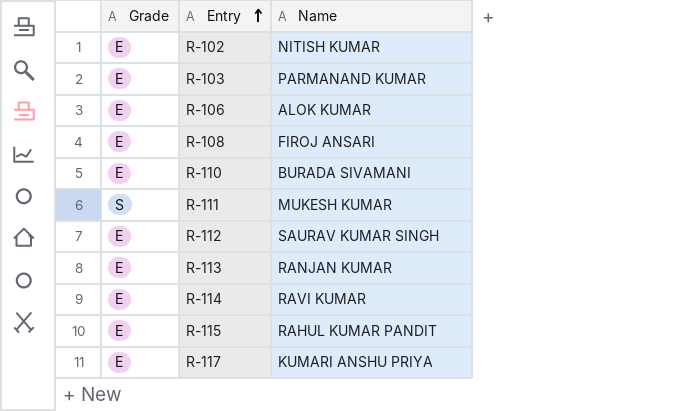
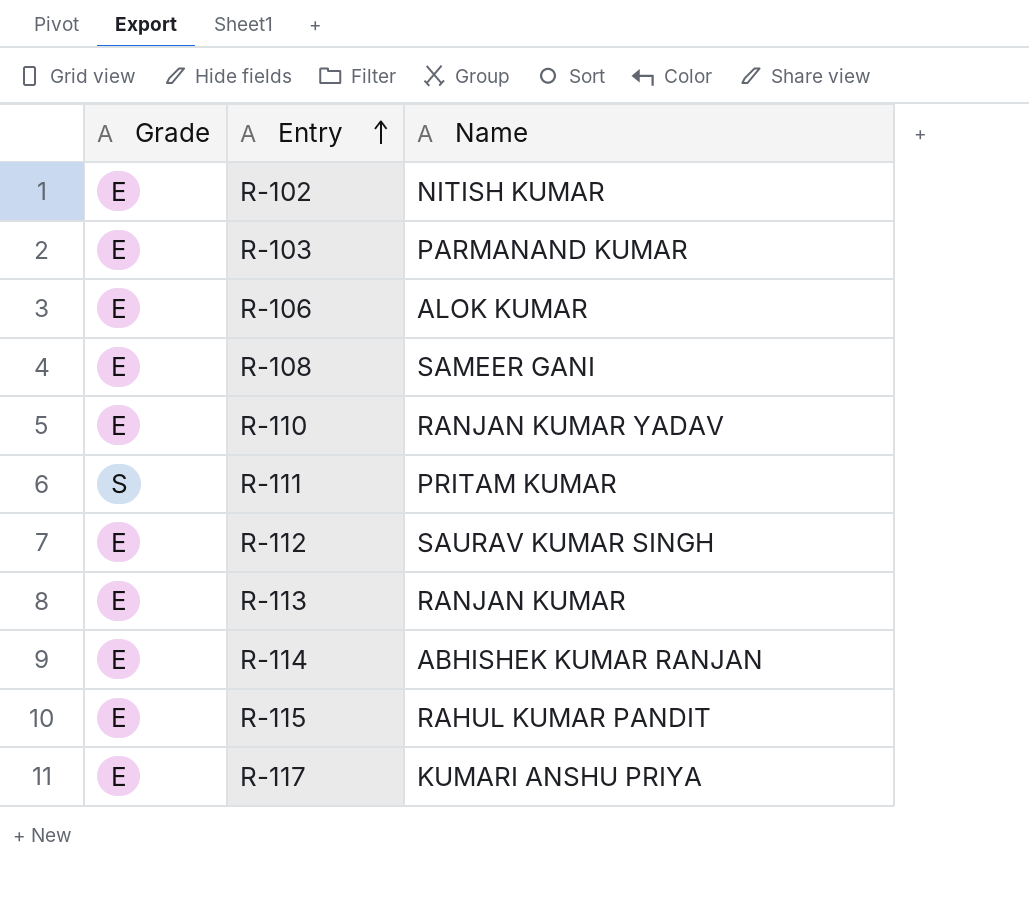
R-108 | Name: FIROJ ANSARI -> SAMEER GANI
R-110 | Name: BURADA SIVAMANI -> RANJAN KUMAR YADAV
R-111 | Name: MUKESH KUMAR -> PRITAM KUMAR
R-114 | Name: RAVI KUMAR -> ABHISHEK KUMAR RANJAN

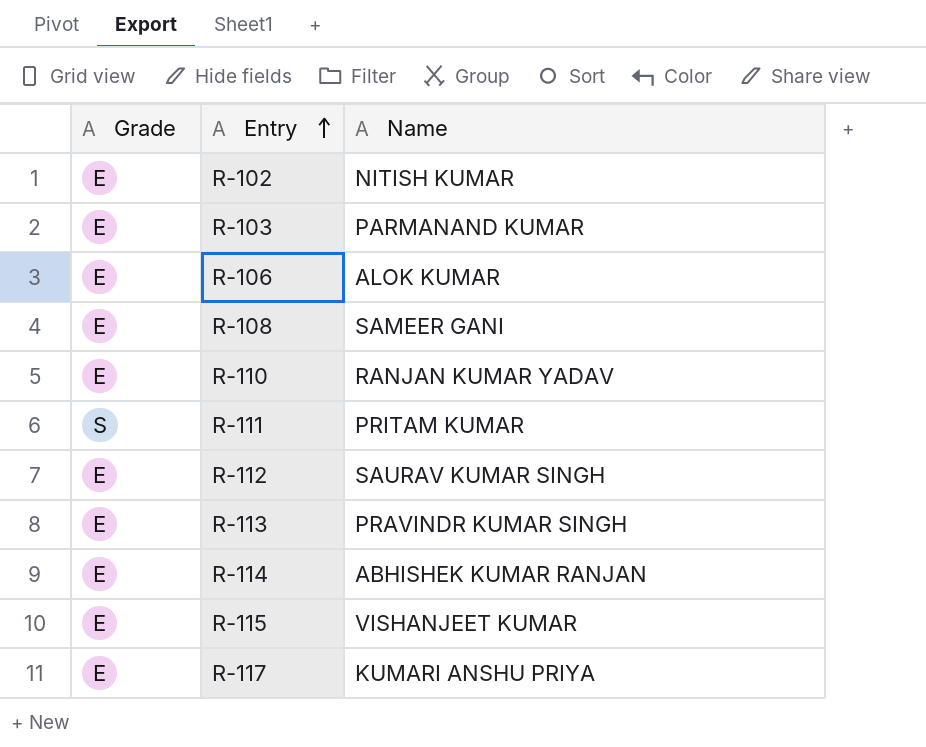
R-113 | Name: RANJAN KUMAR -> PRAVINDR KUMAR SINGH
R-115 | Name: RAHUL KUMAR PANDIT -> VISHANJEET KUMAR

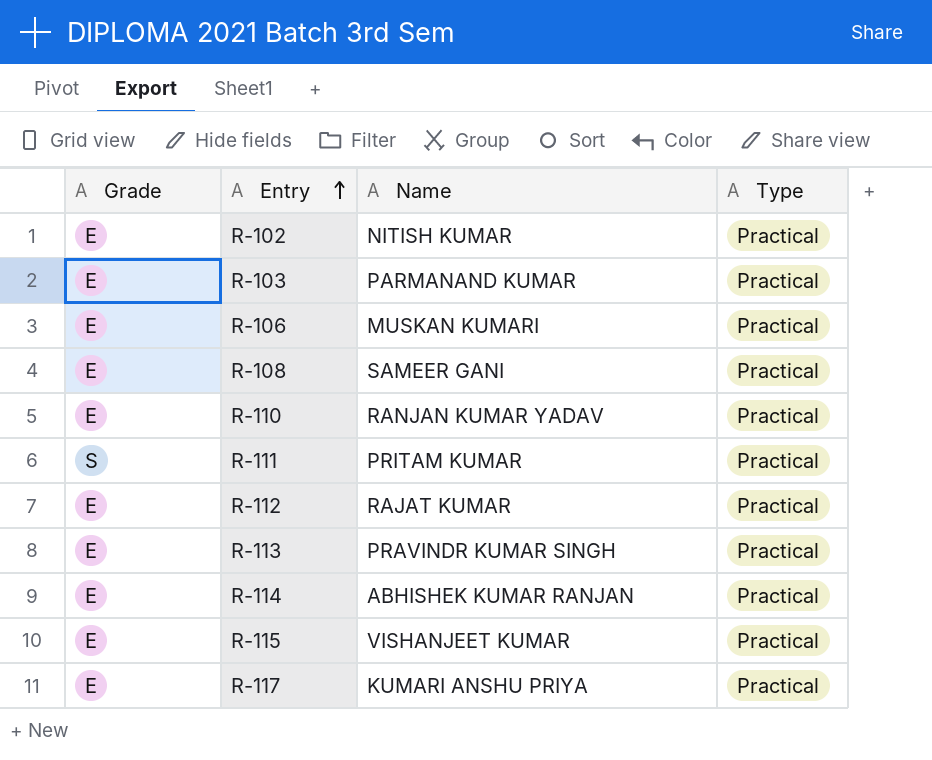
column Type | position: none -> 4
R-106 | Name: ALOK KUMAR -> MUSKAN KUMARI
R-112 | Name: SAURAV KUMAR SINGH -> RAJAT KUMAR

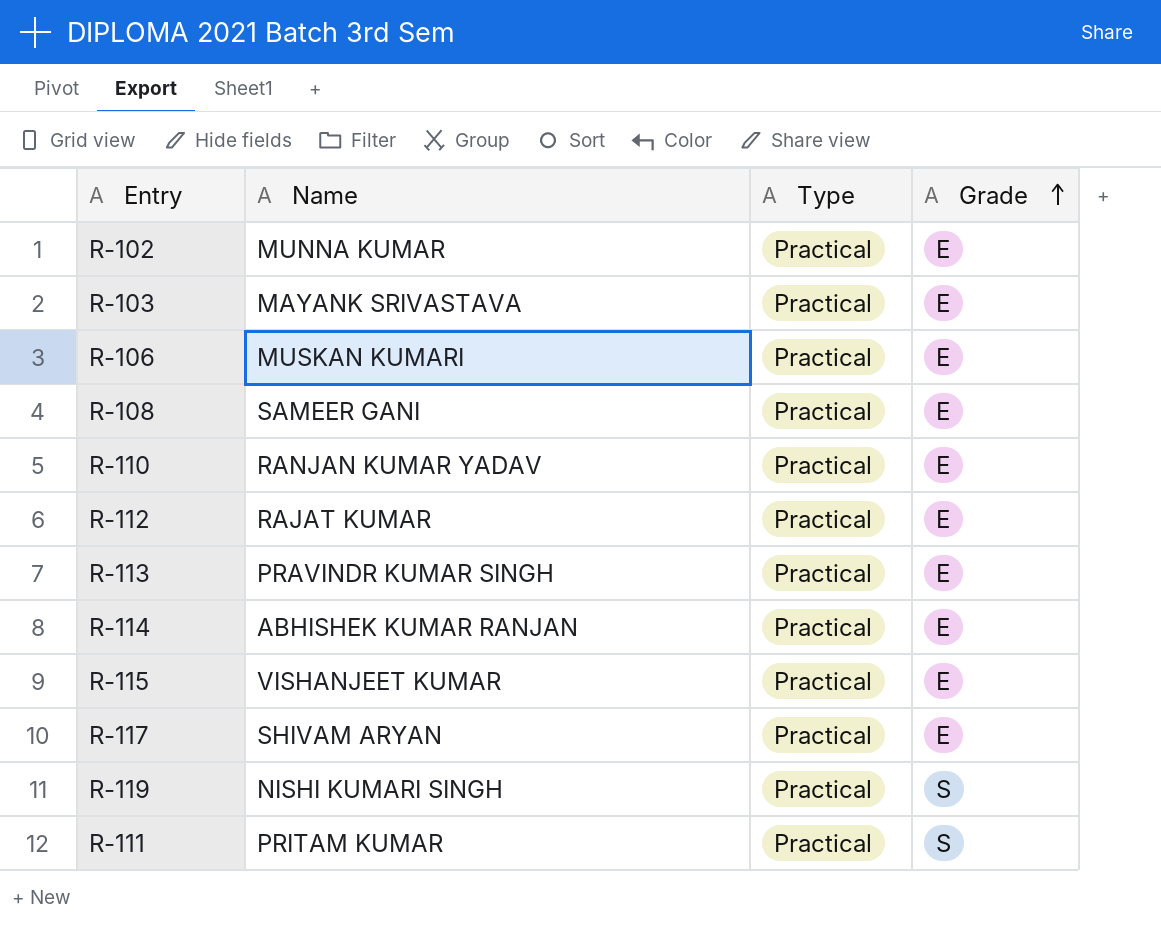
row order: Entry ascending -> Grade ascending
column Grade | position: 1 -> 4
R-102 | Name: NITISH KUMAR -> MUNNA KUMAR
R-103 | Name: PARMANAND KUMAR -> MAYANK SRIVASTAVA
R-117 | Name: KUMARI ANSHU PRIYA -> SHIVAM ARYAN
row R-119: none -> NISHI KUMARI SINGH | Practical | S

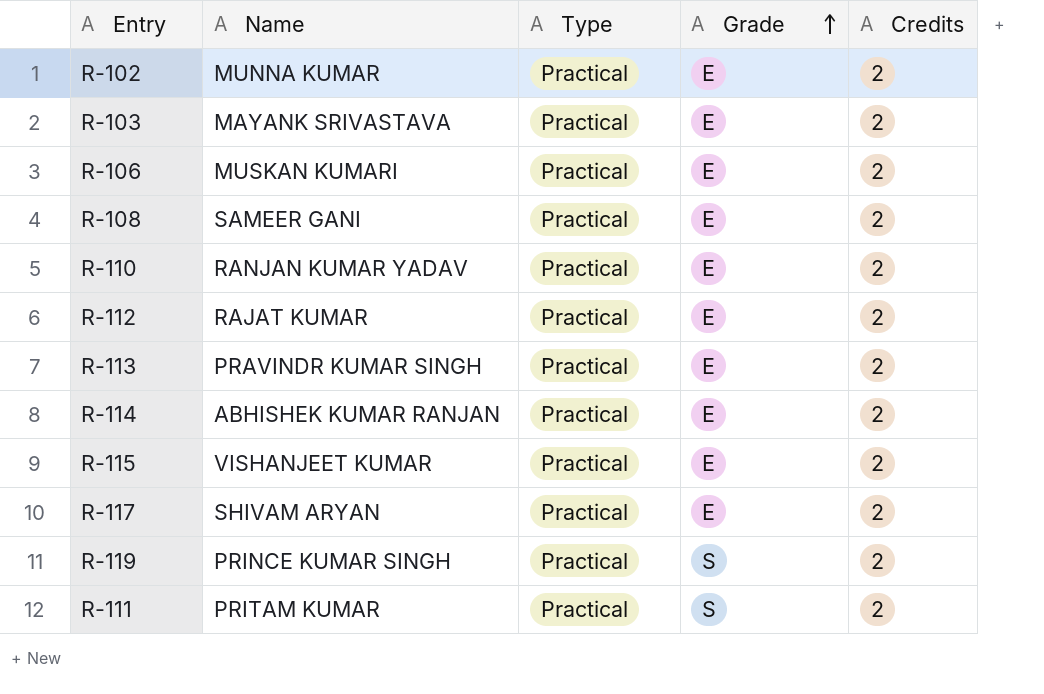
column Credits | position: none -> 5
R-119 | Name: NISHI KUMARI SINGH -> PRINCE KUMAR SINGH

